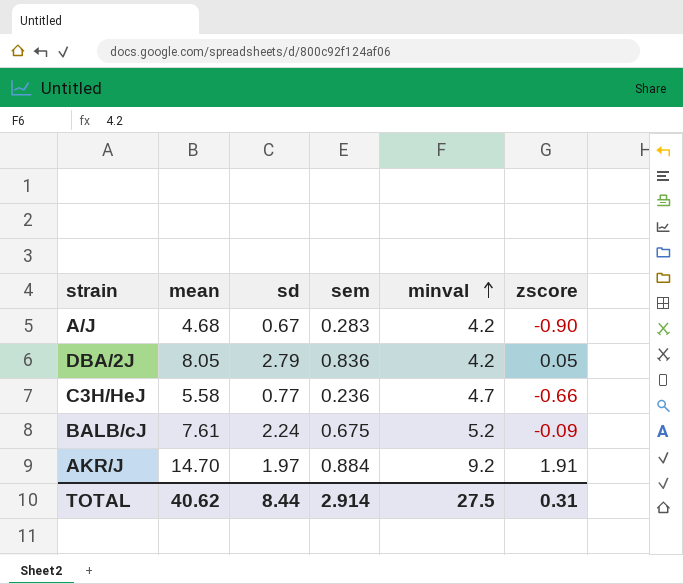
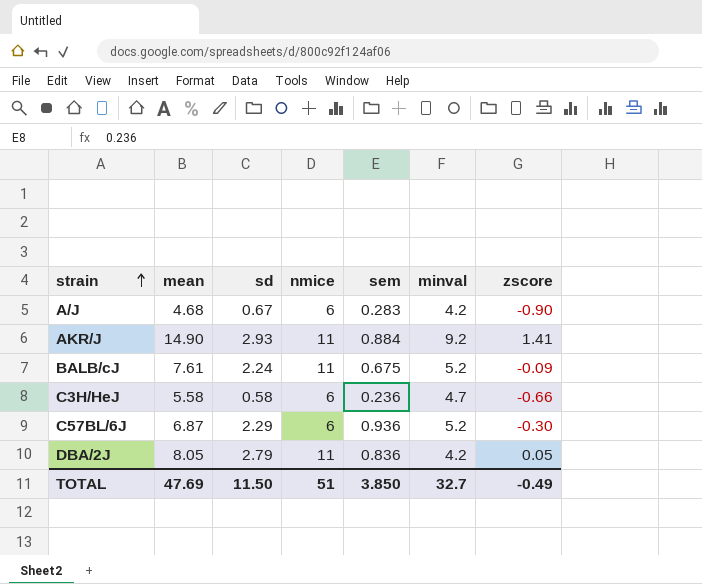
row order: minval ascending -> strain ascending
column nmice | position: none -> 4
AKR/J | mean: 14.70 -> 14.90
AKR/J | sd: 1.97 -> 2.93
AKR/J | zscore: 1.91 -> 1.41
C3H/HeJ | sd: 0.77 -> 0.58
row C57BL/6J: none -> 6.87 | 2.29 | 6 | 0.936 | 5.2 | -0.30
TOTAL | mean: 40.62 -> 47.69
TOTAL | sd: 8.44 -> 11.50
TOTAL | sem: 2.914 -> 3.850
TOTAL | minval: 27.5 -> 32.7
TOTAL | zscore: 0.31 -> -0.49

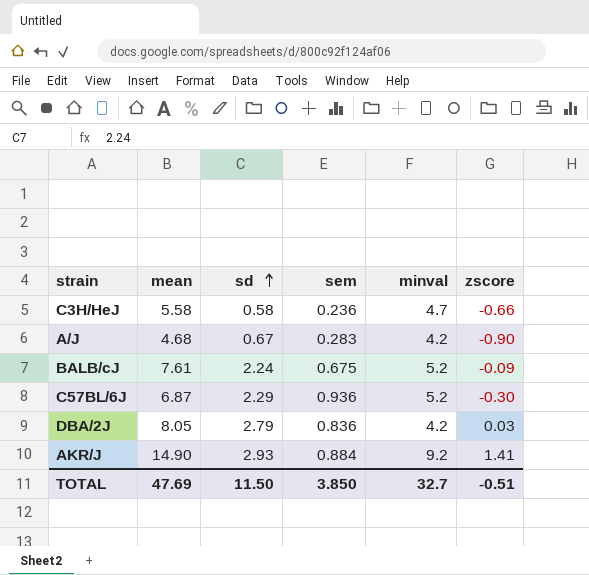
row order: strain ascending -> sd ascending
column nmice | position: 4 -> none
DBA/2J | zscore: 0.05 -> 0.03
TOTAL | zscore: -0.49 -> -0.51

